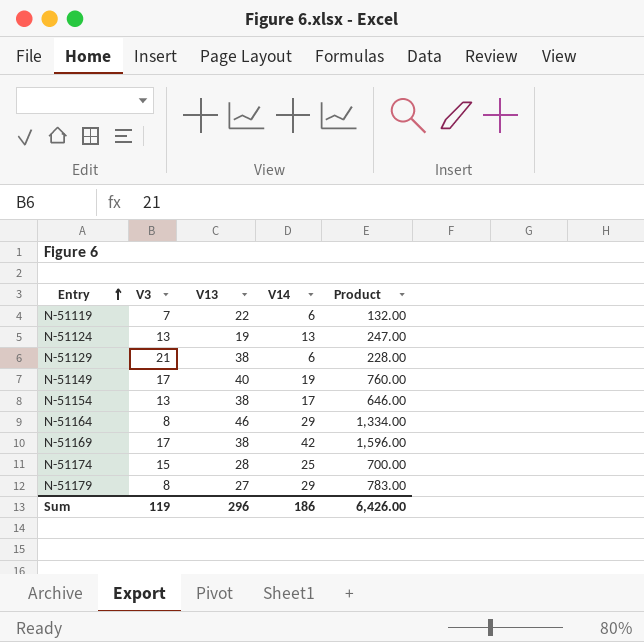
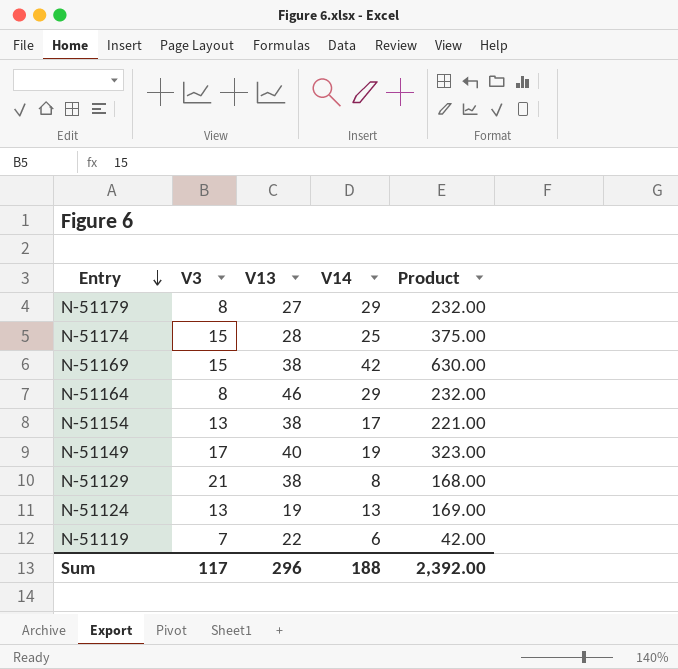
row order: Entry ascending -> Entry descending
column Product | formula: [V13] * [V14] -> [V3] * [V14]
N-51169 | V3: 17 -> 15
N-51129 | V14: 6 -> 8
Sum | V3: 119 -> 117
Sum | V14: 186 -> 188
Sum | Product: 6,426.00 -> 2,392.00

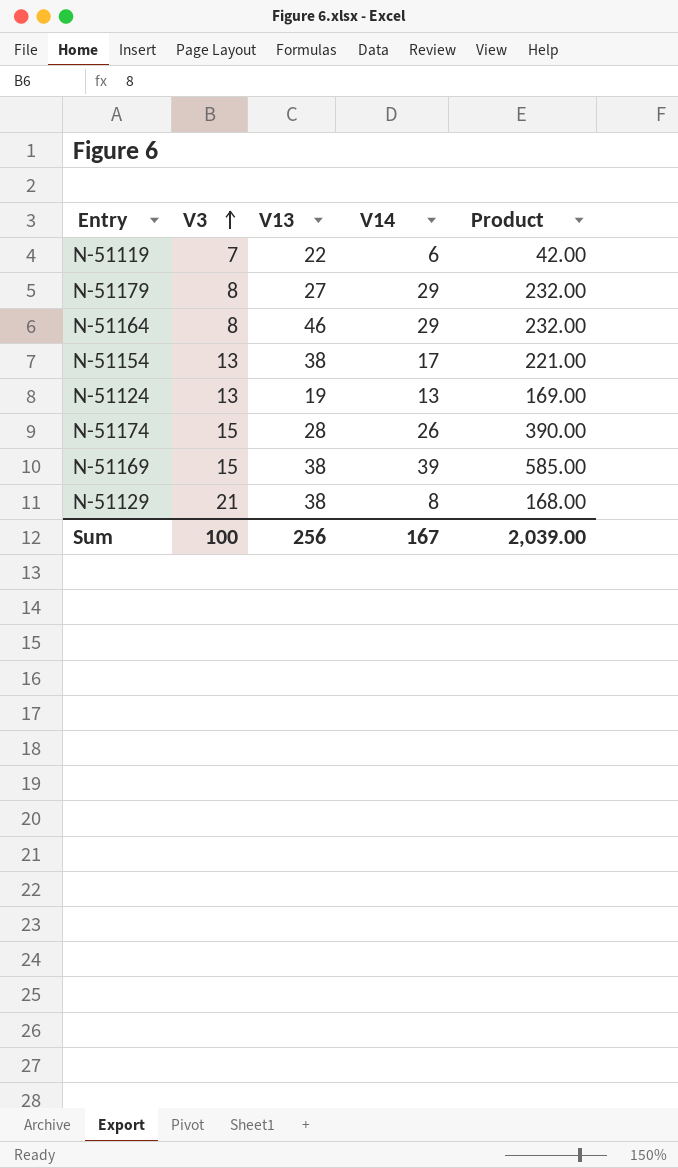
row order: Entry descending -> V3 ascending
row N-51149: 17 | 40 | 19 | 323.00 -> none
N-51174 | V14: 25 -> 26
N-51174 | Product: 375.00 -> 390.00
N-51169 | V14: 42 -> 39
N-51169 | Product: 630.00 -> 585.00
Sum | V3: 117 -> 100
Sum | V13: 296 -> 256
Sum | V14: 188 -> 167
Sum | Product: 2,392.00 -> 2,039.00

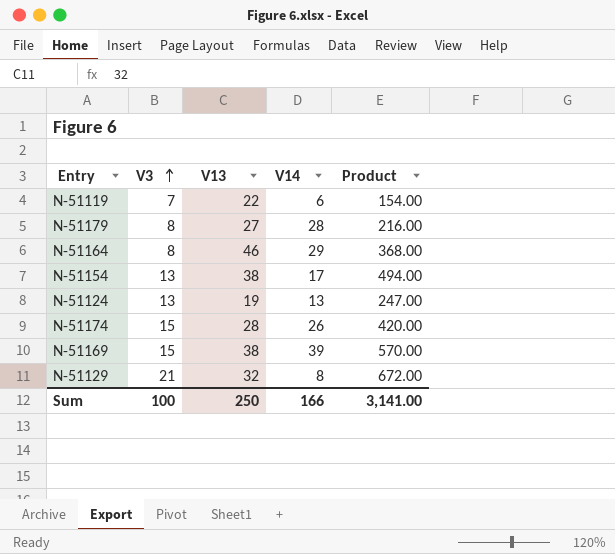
column Product | formula: [V3] * [V14] -> [V3] * [V13]
N-51179 | V14: 29 -> 28
N-51129 | V13: 38 -> 32
Sum | V13: 256 -> 250
Sum | V14: 167 -> 166
Sum | Product: 2,039.00 -> 3,141.00

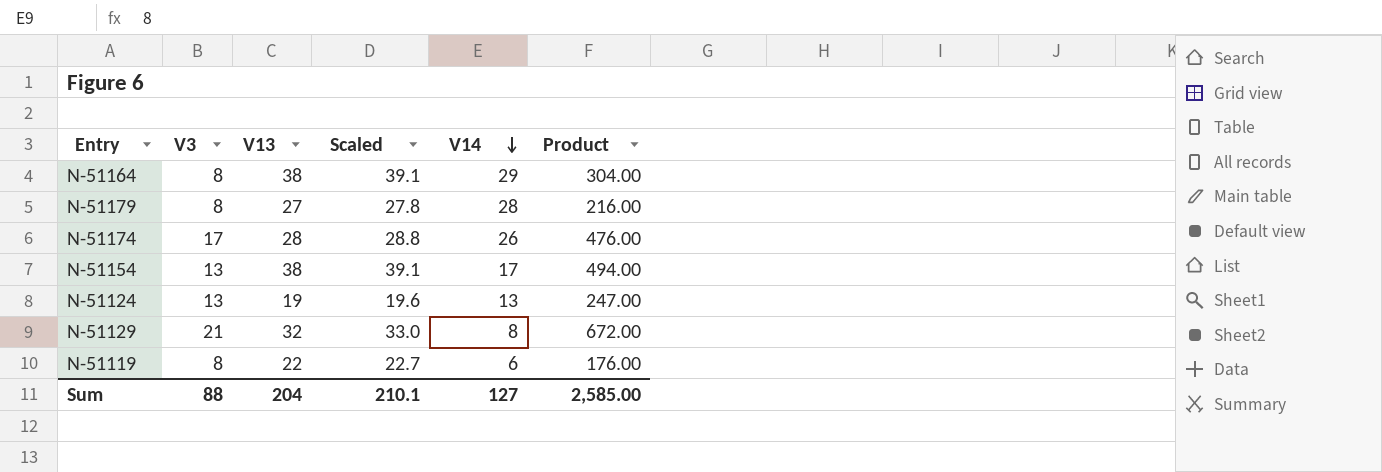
row order: V3 ascending -> V14 descending
column Scaled | formula: none -> [V13] * 1.03
row N-51169: 15 | 38 | 39 | 570.00 -> none
N-51164 | V13: 46 -> 38
N-51164 | Product: 368.00 -> 304.00
N-51174 | V3: 15 -> 17
N-51174 | Product: 420.00 -> 476.00
N-51119 | V3: 7 -> 8
N-51119 | Product: 154.00 -> 176.00
Sum | V3: 100 -> 88
Sum | V13: 250 -> 204
Sum | V14: 166 -> 127
Sum | Product: 3,141.00 -> 2,585.00

